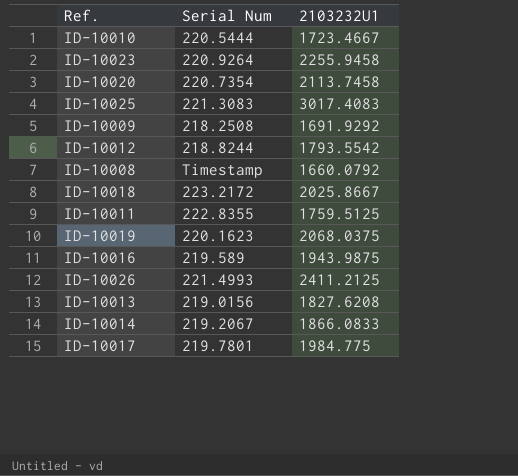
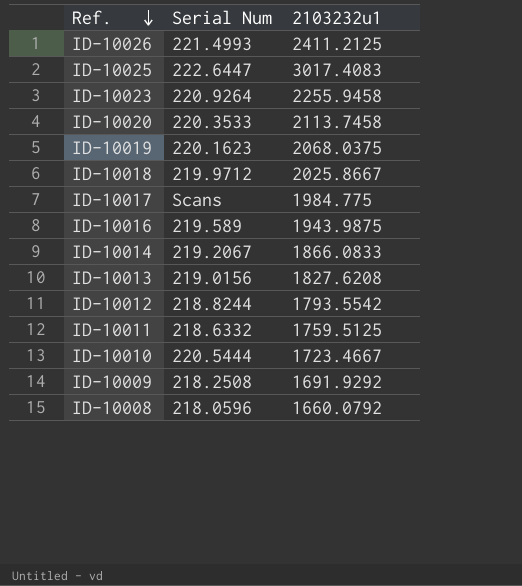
row order: none -> Ref. descending
column name: 2103232U1 -> 2103232u1
ID-10025 | Serial Num: 221.3083 -> 222.6447
ID-10020 | Serial Num: 220.7354 -> 220.3533
ID-10018 | Serial Num: 223.2172 -> 219.9712
ID-10017 | Serial Num: 219.7801 -> Scans
ID-10011 | Serial Num: 222.8355 -> 218.6332
ID-10008 | Serial Num: Timestamp -> 218.0596

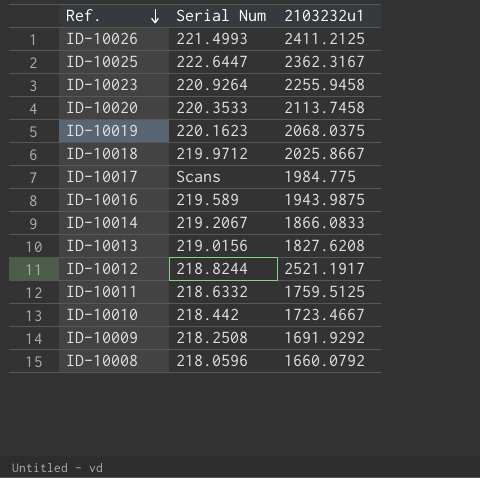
ID-10025 | 2103232u1: 3017.4083 -> 2362.3167
ID-10012 | 2103232u1: 1793.5542 -> 2521.1917
ID-10010 | Serial Num: 220.5444 -> 218.442

